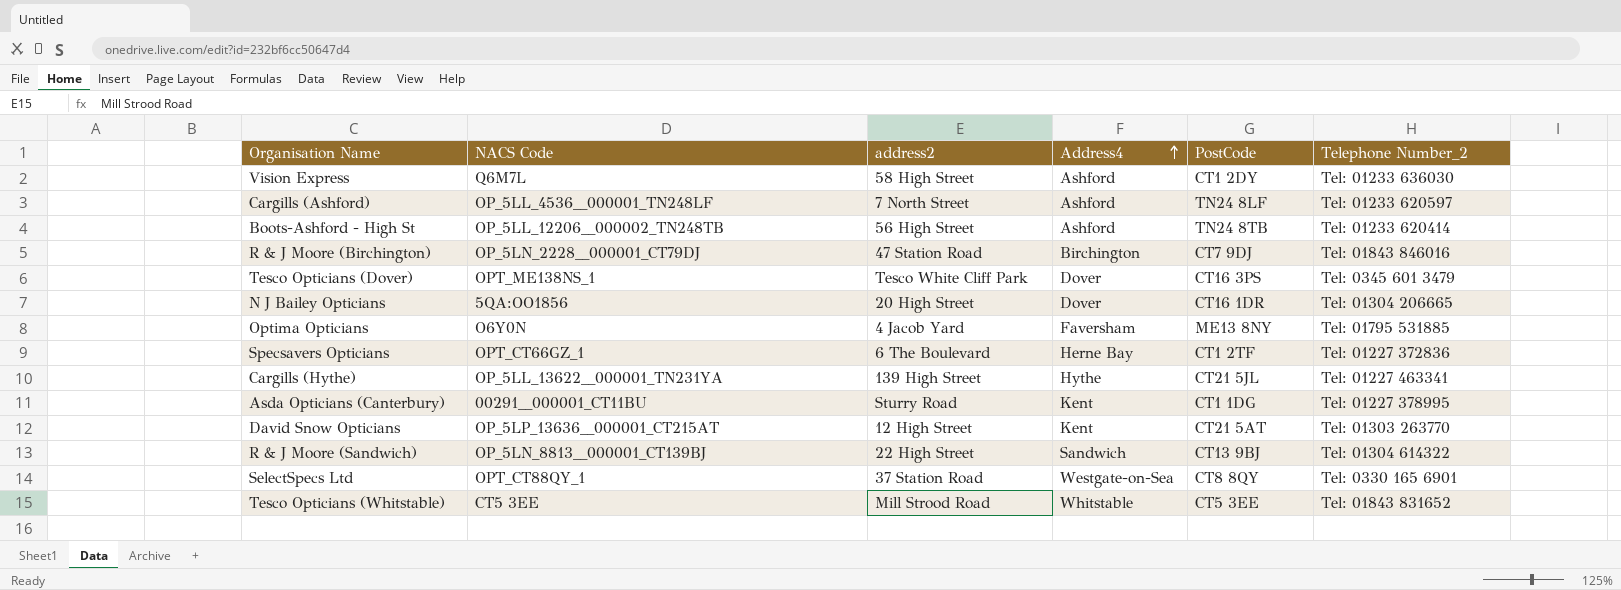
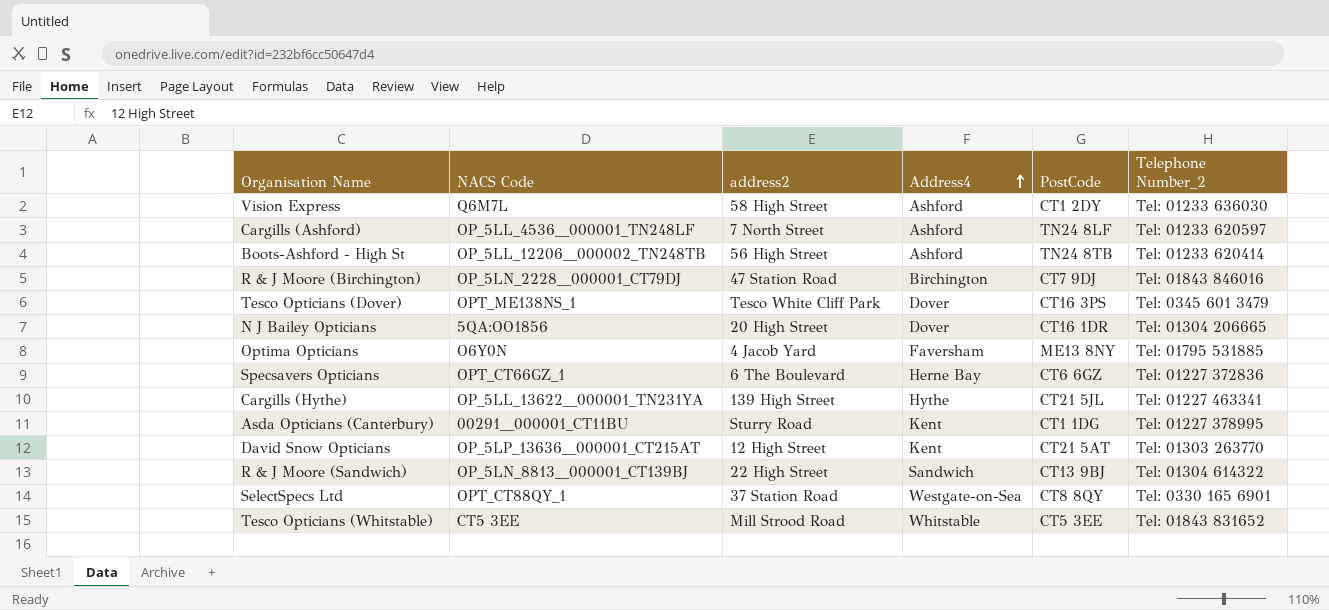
Specsavers Opticians | PostCode: CT1 2TF -> CT6 6GZ

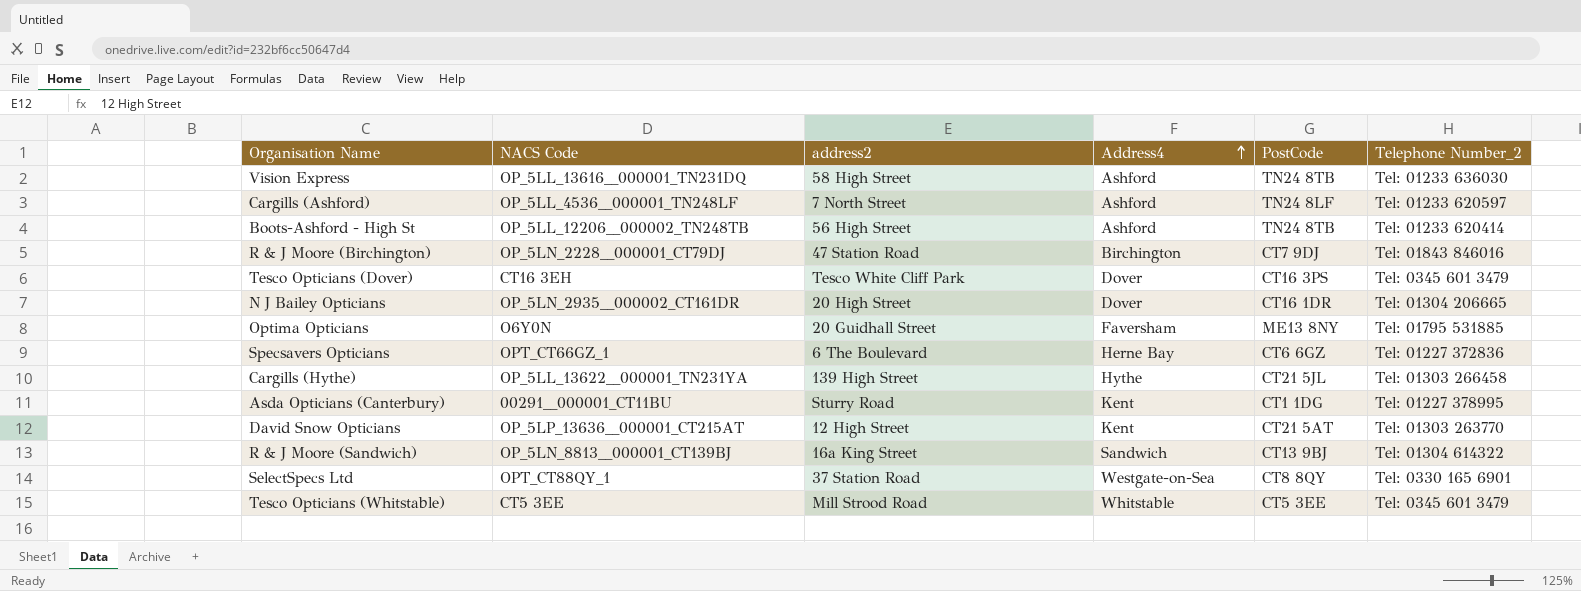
Vision Express | NACS Code: Q6M7L -> OP_5LL_13616__000001_TN231DQ
Vision Express | PostCode: CT1 2DY -> TN24 8TB
Tesco Opticians (Dover) | NACS Code: OPT_ME138NS_1 -> CT16 3EH
N J Bailey Opticians | NACS Code: 5QA:OO1856 -> OP_5LN_2935__000002_CT161DR
Optima Opticians | address2: 4 Jacob Yard -> 20 Guidhall Street
Cargills (Hythe) | Telephone Number_2: Tel: 01227 463341 -> Tel: 01303 266458
R & J Moore (Sandwich) | address2: 22 High Street -> 16a King Street
Tesco Opticians (Whitstable) | Telephone Number_2: Tel: 01843 831652 -> Tel: 0345 601 3479

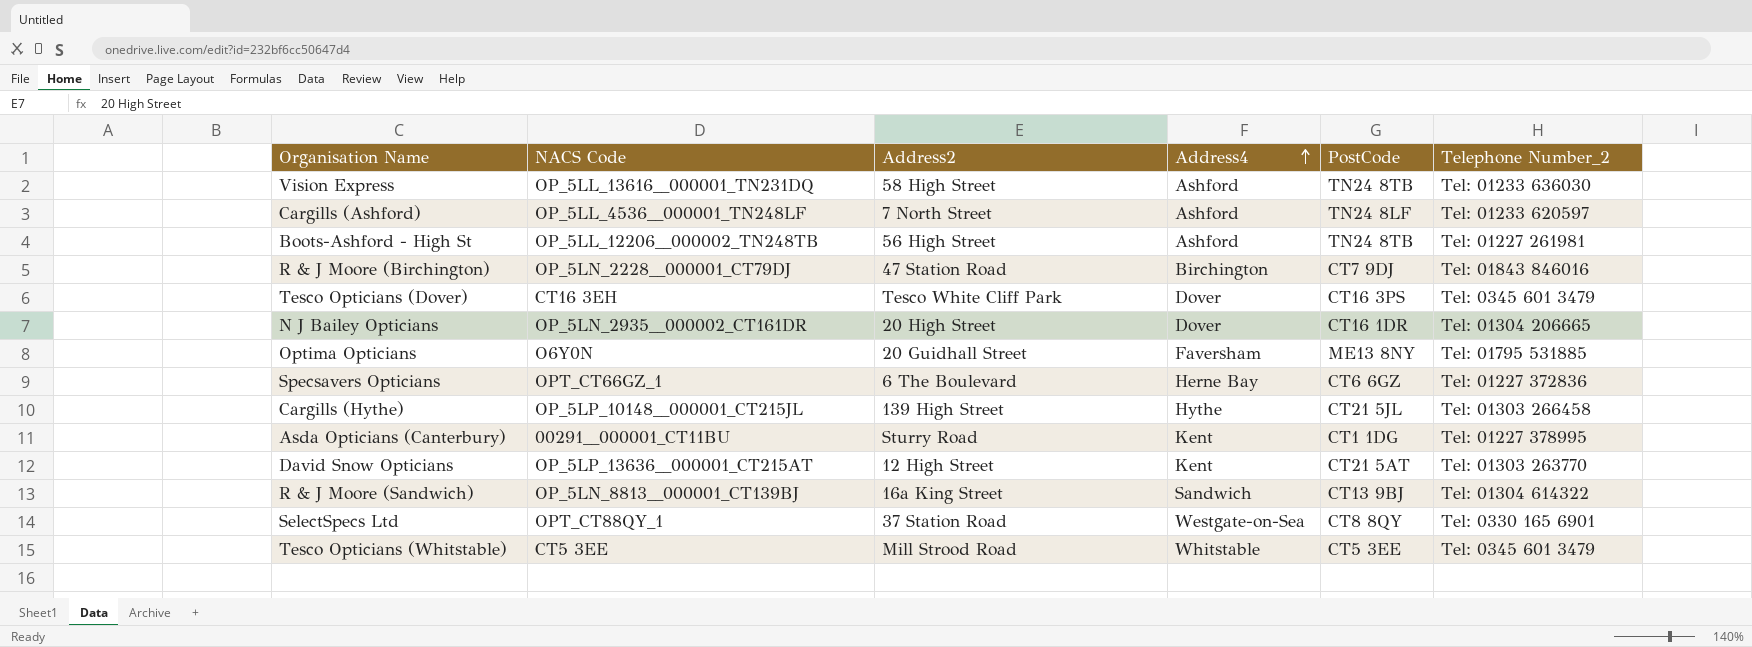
column name: address2 -> Address2
Boots-Ashford - High St | Telephone Number_2: Tel: 01233 620414 -> Tel: 01227 261981
Cargills (Hythe) | NACS Code: OP_5LL_13622__000001_TN231YA -> OP_5LP_10148__000001_CT215JL

